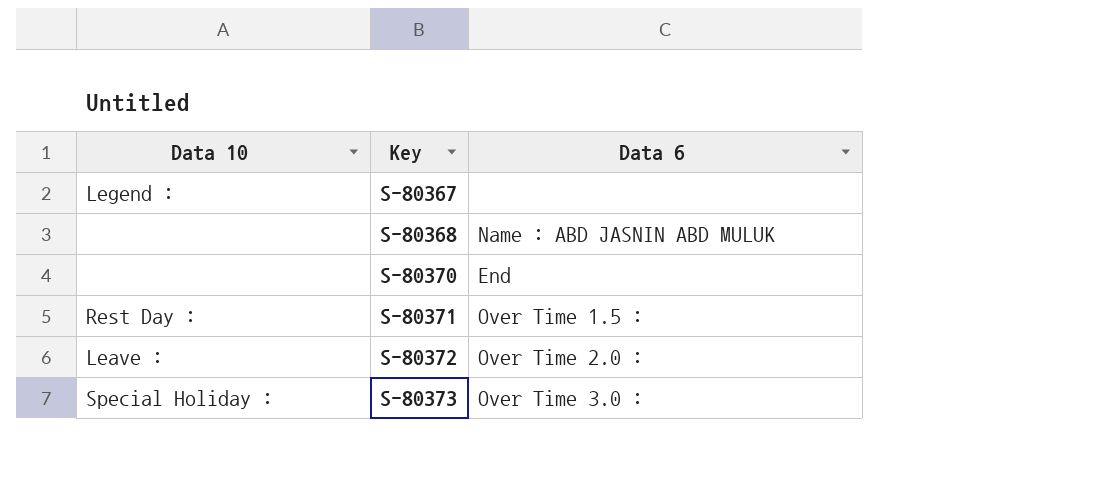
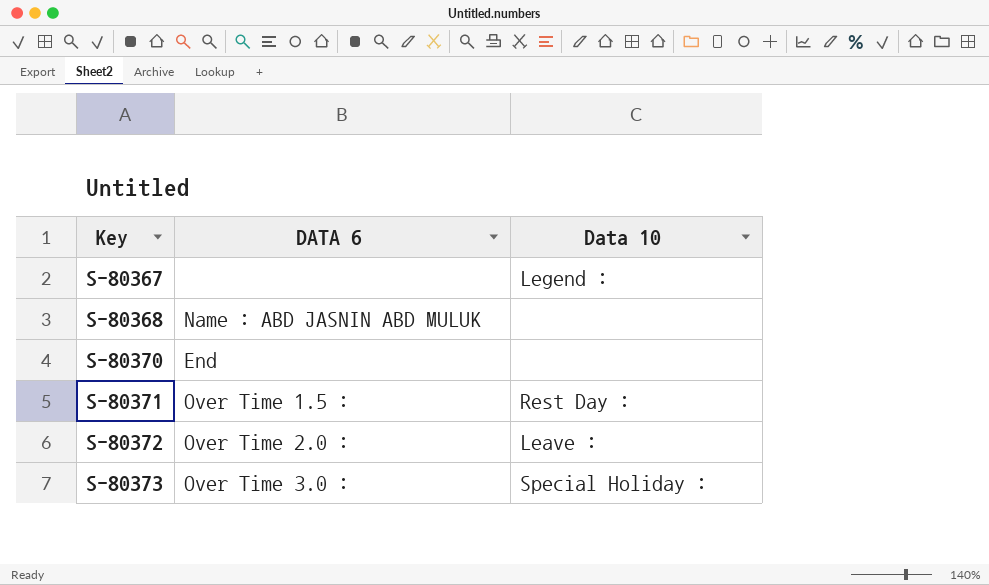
column name: Data 6 -> DATA 6
column Data 10 | position: 1 -> 3

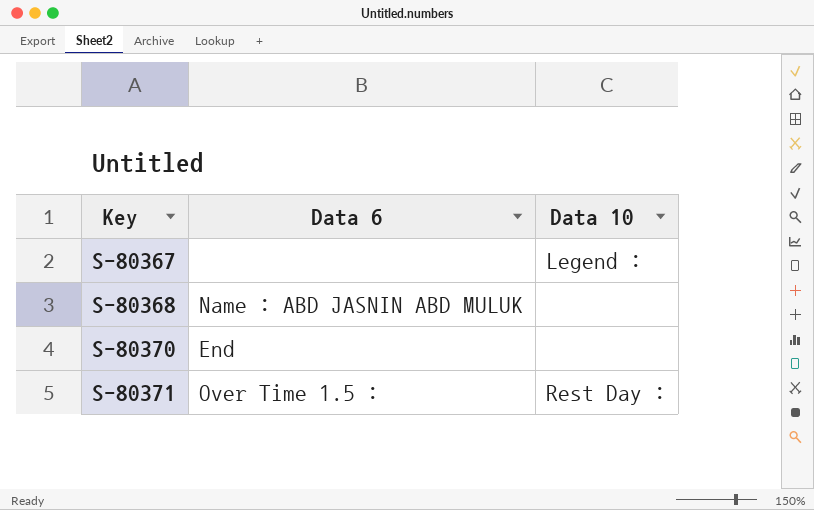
column name: DATA 6 -> Data 6
row S-80372: Over Time 2.0 : | Leave : -> none
row S-80373: Over Time 3.0 : | Special Holiday : -> none

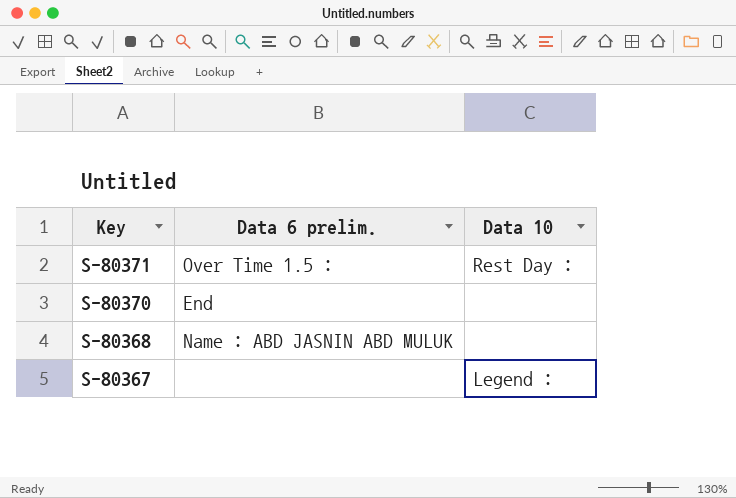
row order: Key ascending -> Key descending
column name: Data 6 -> Data 6 prelim.

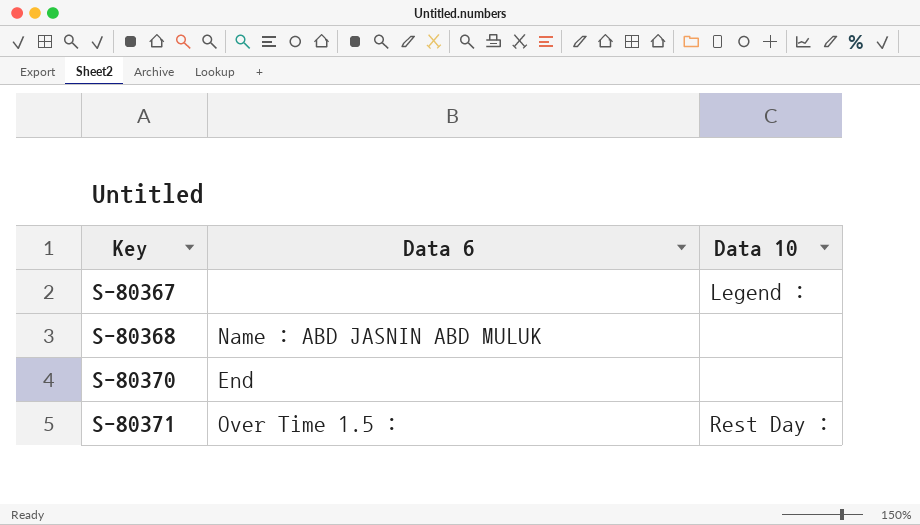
row order: Key descending -> Key ascending
column name: Data 6 prelim. -> Data 6

